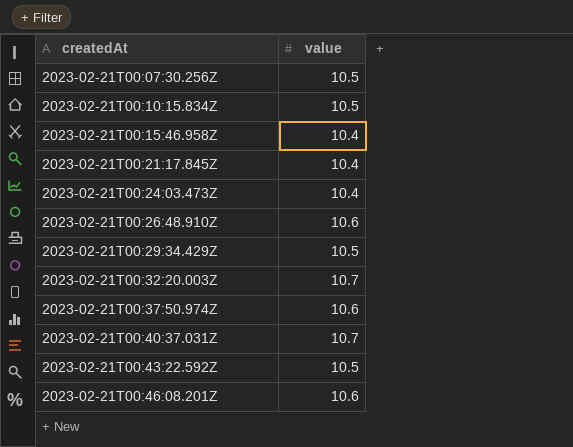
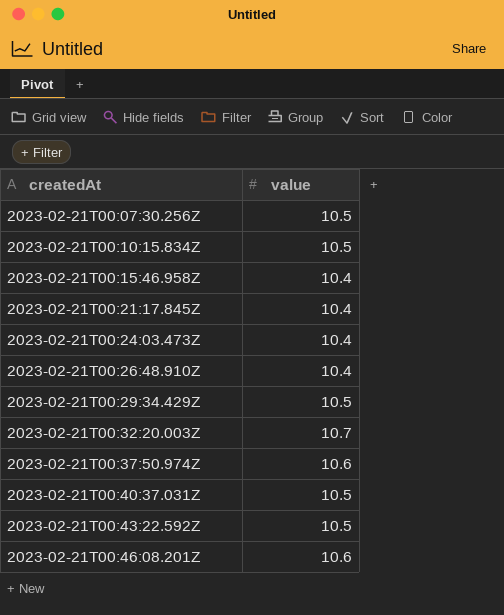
2023-02-21T00:26:48.910Z | value: 10.6 -> 10.4
2023-02-21T00:40:37.031Z | value: 10.7 -> 10.5

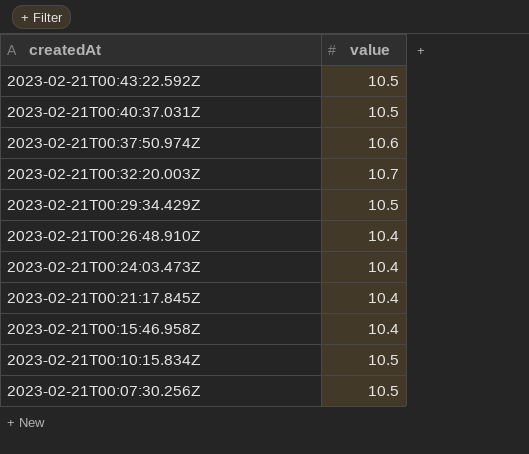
row order: createdAt ascending -> createdAt descending
row 2023-02-21T00:46:08.201Z: 10.6 -> none

